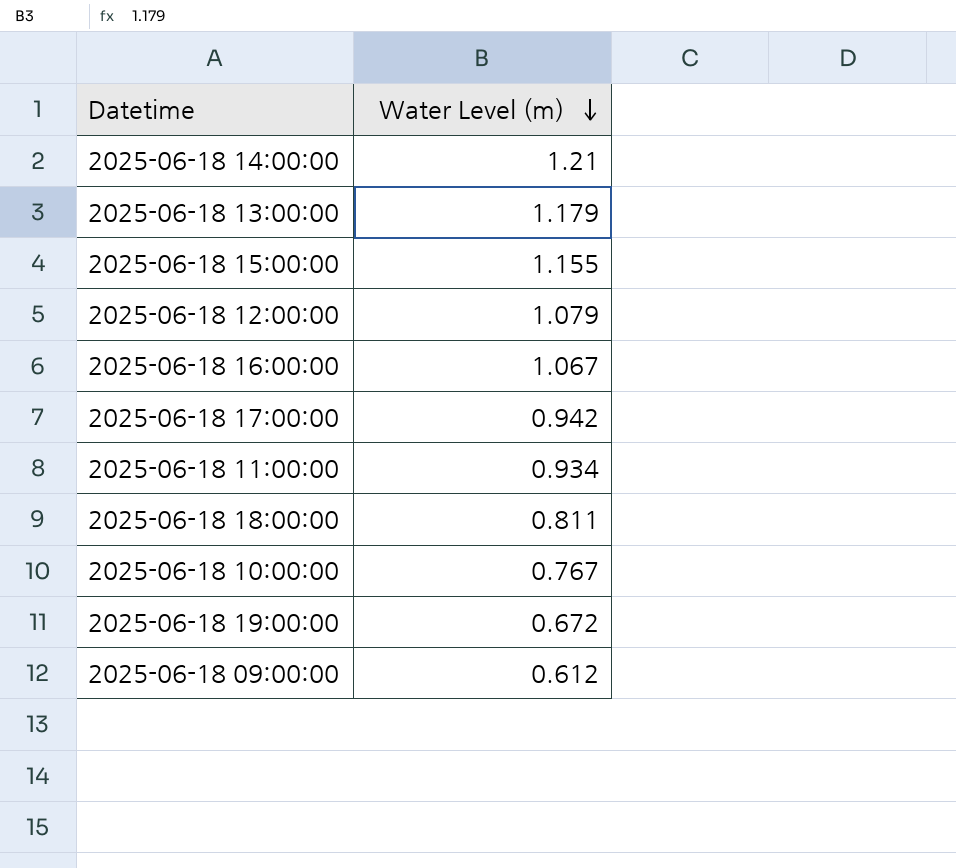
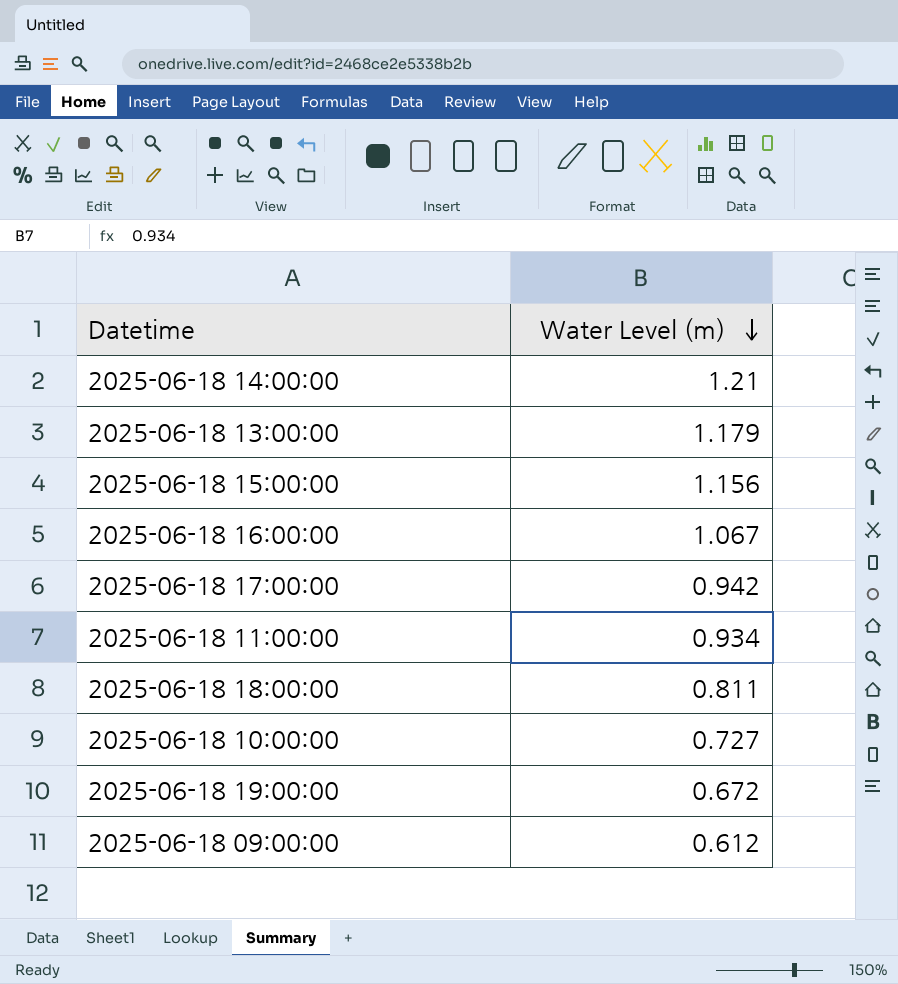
row 2025-06-18 12:00:00: 1.079 -> none
2025-06-18 15:00:00 | Water Level (m): 1.155 -> 1.156
2025-06-18 10:00:00 | Water Level (m): 0.767 -> 0.727

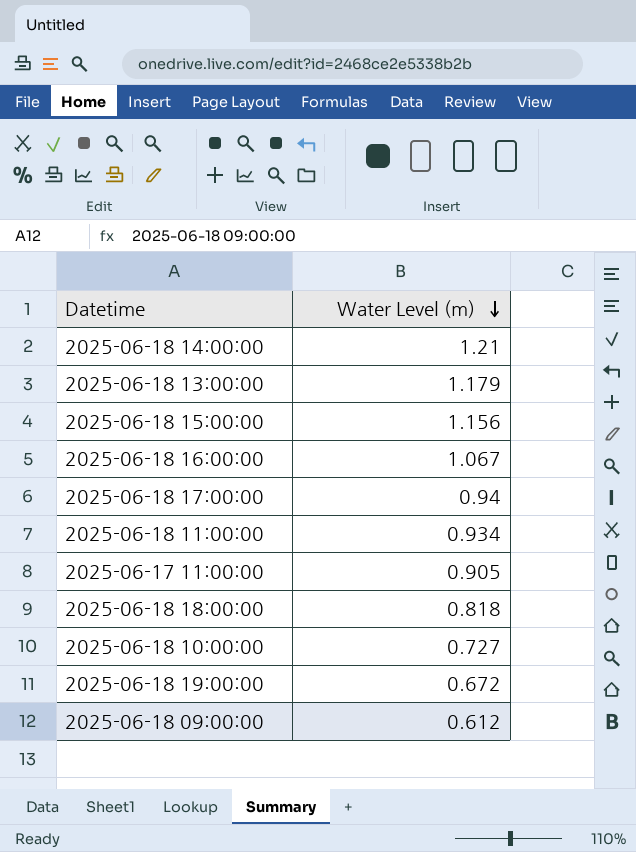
2025-06-18 17:00:00 | Water Level (m): 0.942 -> 0.94
row 2025-06-17 11:00:00: none -> 0.905
2025-06-18 18:00:00 | Water Level (m): 0.811 -> 0.818

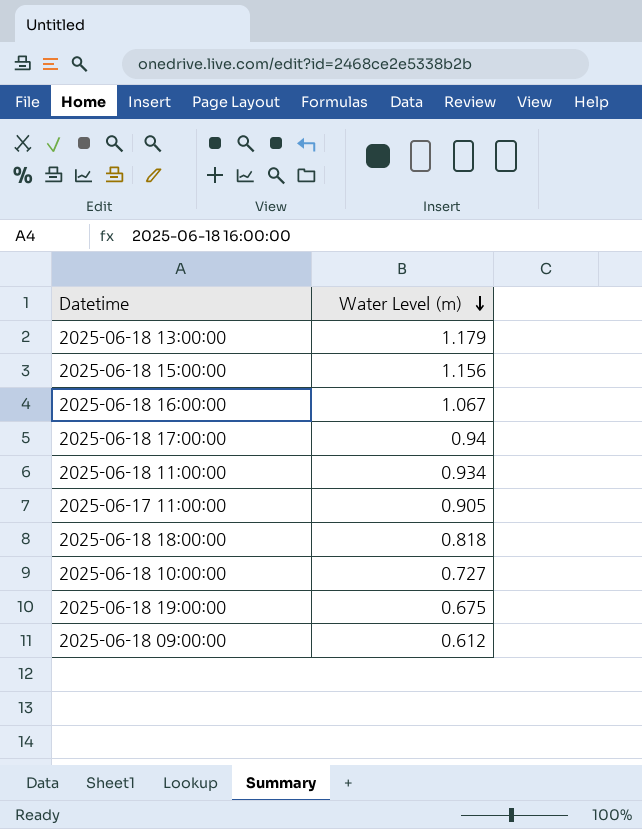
row 2025-06-18 14:00:00: 1.21 -> none
2025-06-18 19:00:00 | Water Level (m): 0.672 -> 0.675

